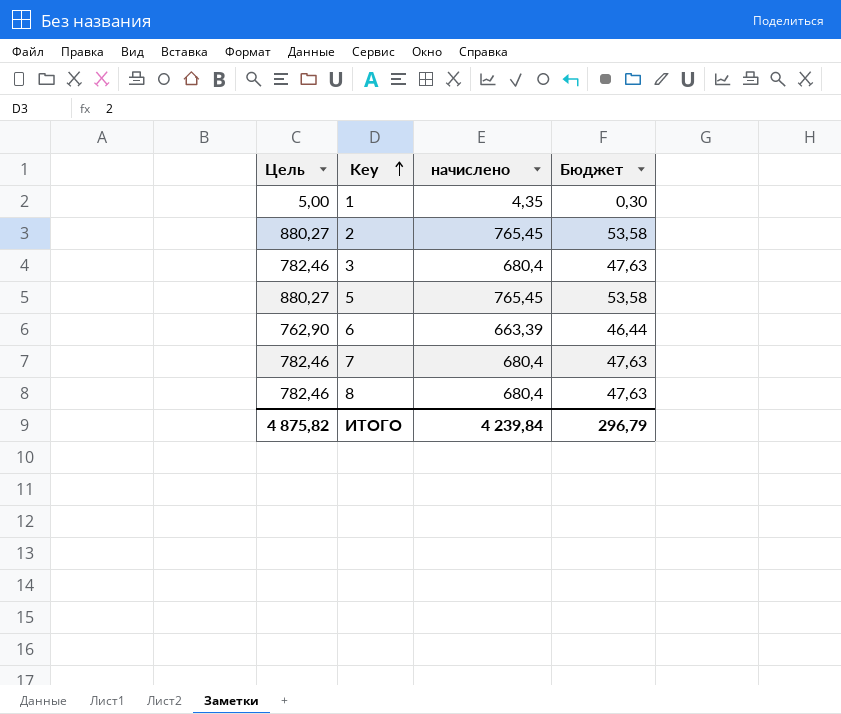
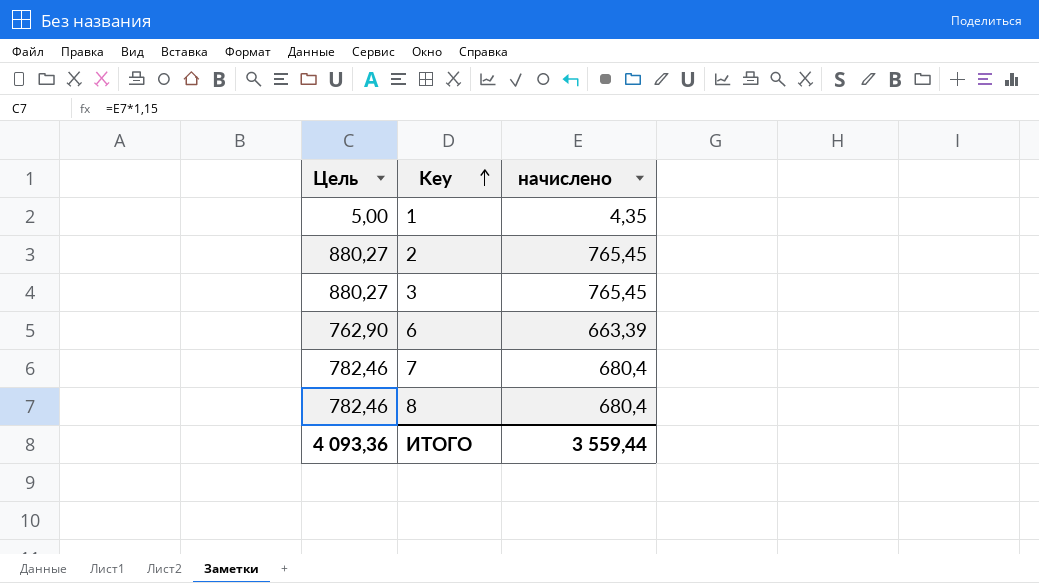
column Бюджет | formula: [начислено] * 0,07 -> none
row 5: 880,27 | 765,45 | 53,58 -> none
3 | Цель: 782,46 -> 880,27
3 | начислено: 680,4 -> 765,45
ИТОГО | Цель: 4 875,82 -> 4 093,36
ИТОГО | начислено: 4 239,84 -> 3 559,44

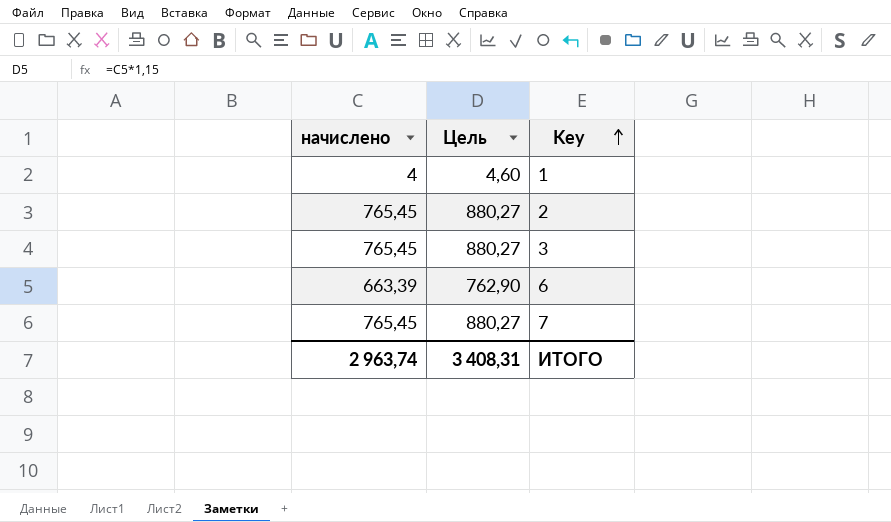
column начислено | position: 3 -> 1
row 8: 782,46 | 680,4 -> none
1 | начислено: 4,35 -> 4
1 | Цель: 5,00 -> 4,60
7 | начислено: 680,4 -> 765,45
7 | Цель: 782,46 -> 880,27
ИТОГО | начислено: 3 559,44 -> 2 963,74
ИТОГО | Цель: 4 093,36 -> 3 408,31

